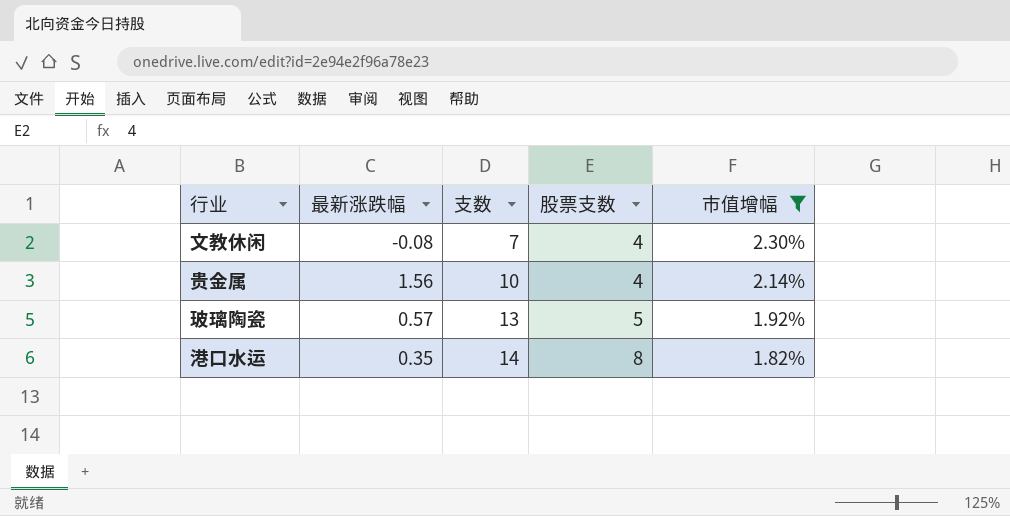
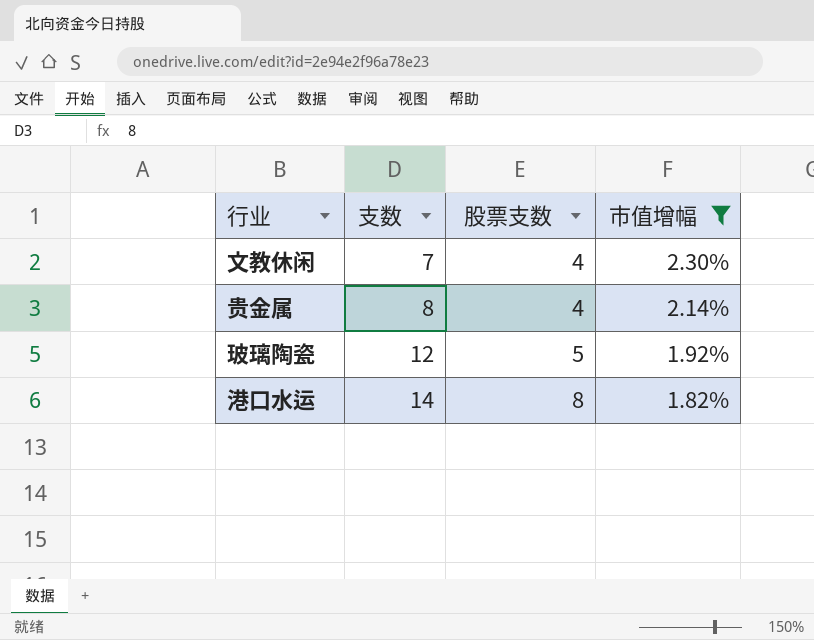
column 最新涨跌幅 | position: 2 -> none
贵金属 | 支数: 10 -> 8
玻璃陶瓷 | 支数: 13 -> 12

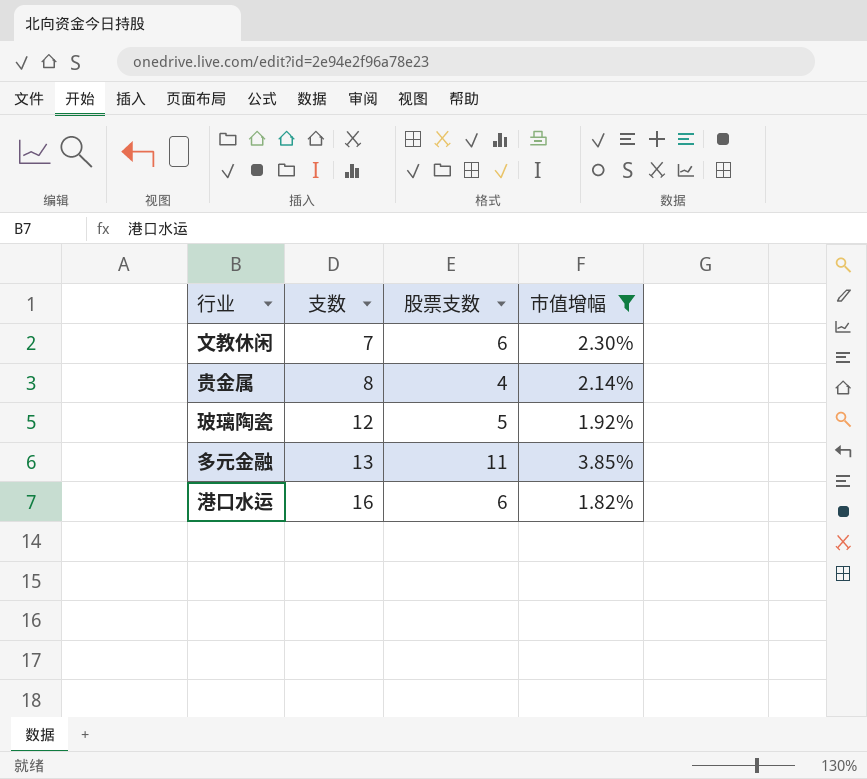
文教休闲 | 股票支数: 4 -> 6
row 多元金融: none -> 13 | 11 | 3.85%
港口水运 | 支数: 14 -> 16
港口水运 | 股票支数: 8 -> 6

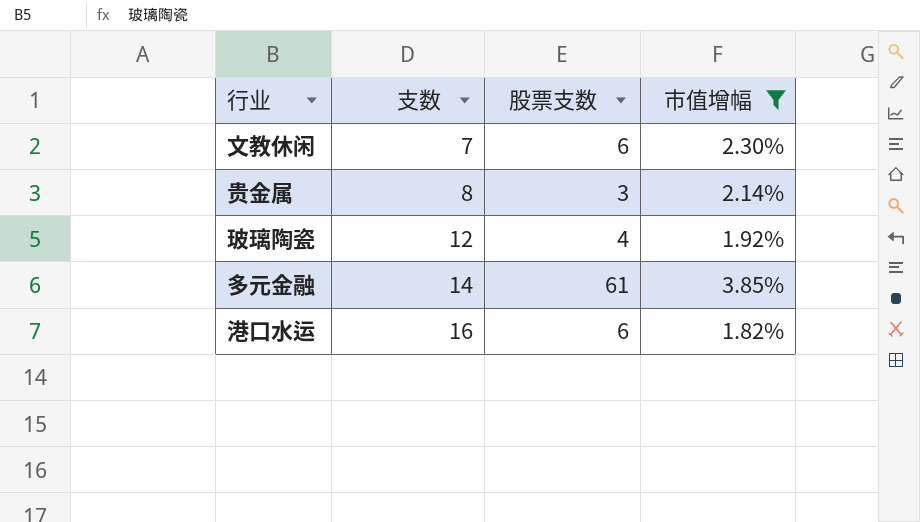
贵金属 | 股票支数: 4 -> 3
玻璃陶瓷 | 股票支数: 5 -> 4
多元金融 | 支数: 13 -> 14
多元金融 | 股票支数: 11 -> 61

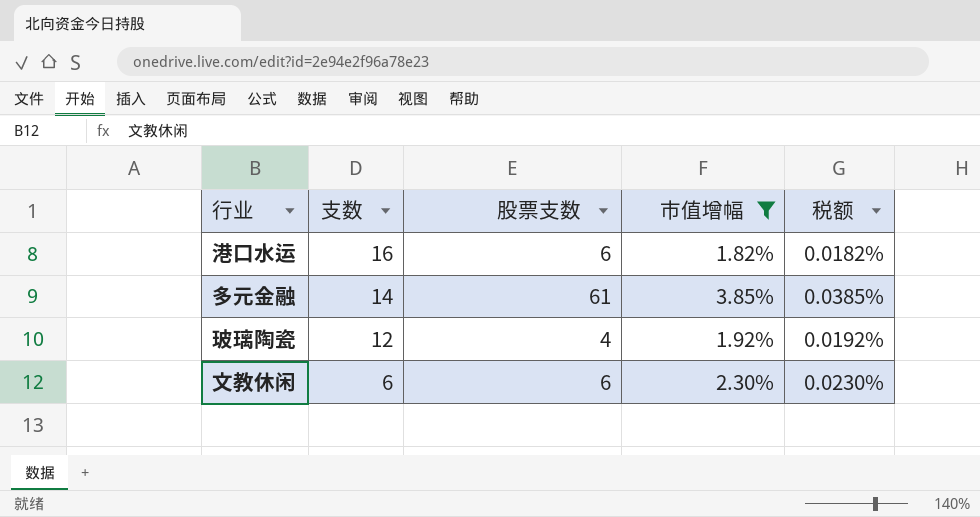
row order: 支数 ascending -> 支数 descending
column 税额 | formula: none -> [市值增幅] * 0.01
row 贵金属: 8 | 3 | 2.14% -> none
文教休闲 | 支数: 7 -> 6

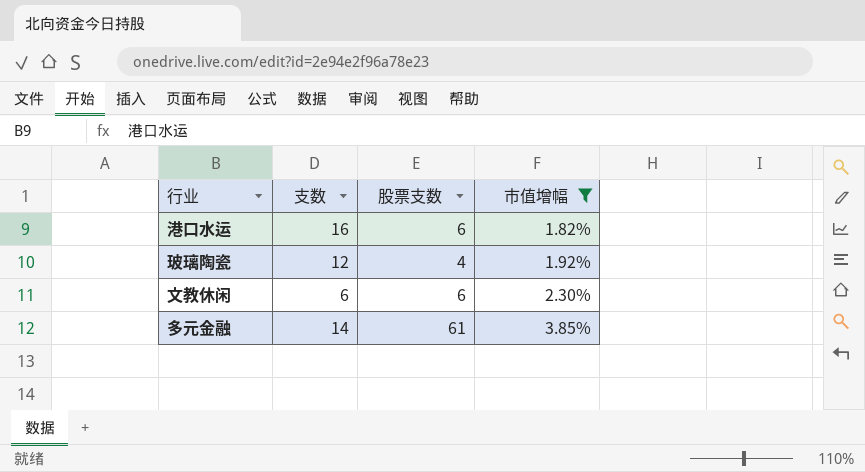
row order: 支数 descending -> 市值增幅 ascending
column 税额 | formula: [市值增幅] * 0.01 -> none

